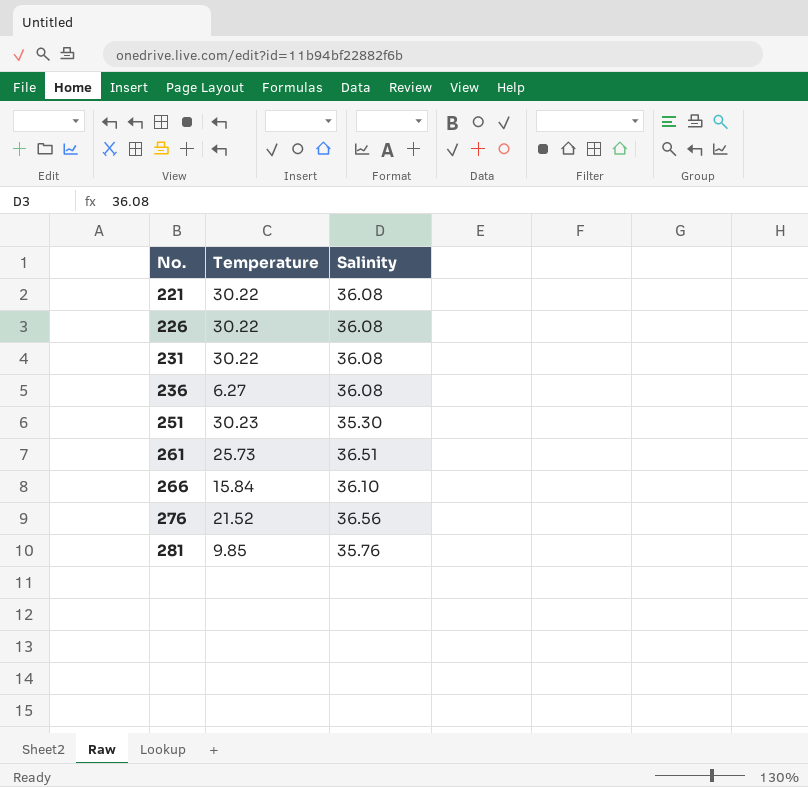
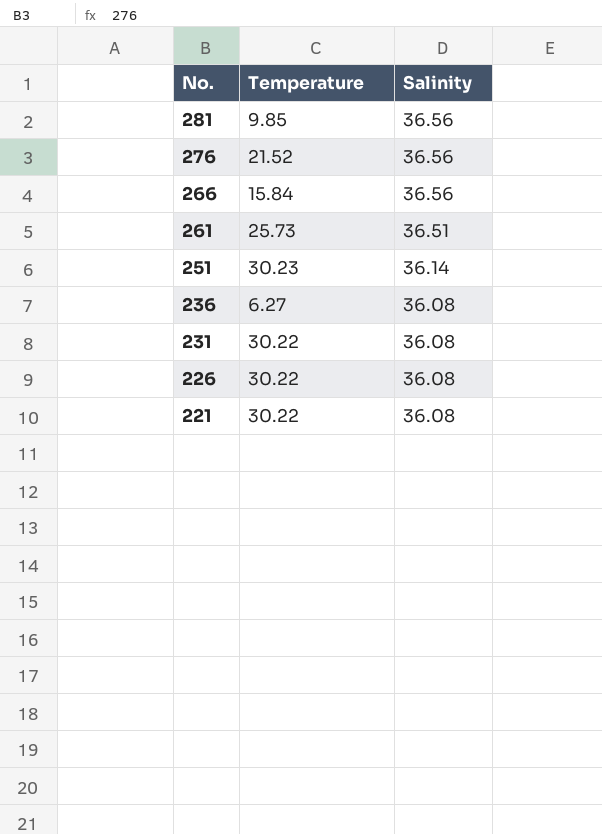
row order: No. ascending -> No. descending
281 | Salinity: 35.76 -> 36.56
266 | Salinity: 36.10 -> 36.56
251 | Salinity: 35.30 -> 36.14

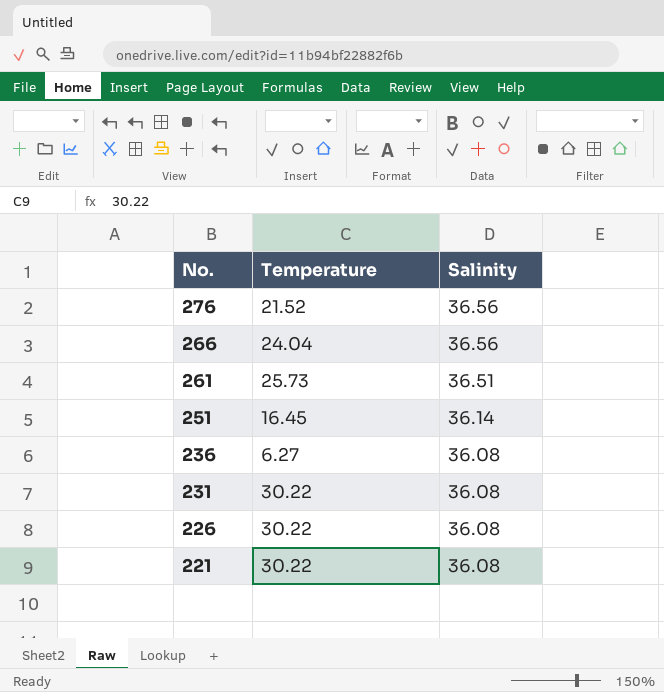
row 281: 9.85 | 36.56 -> none
266 | Temperature: 15.84 -> 24.04
251 | Temperature: 30.23 -> 16.45

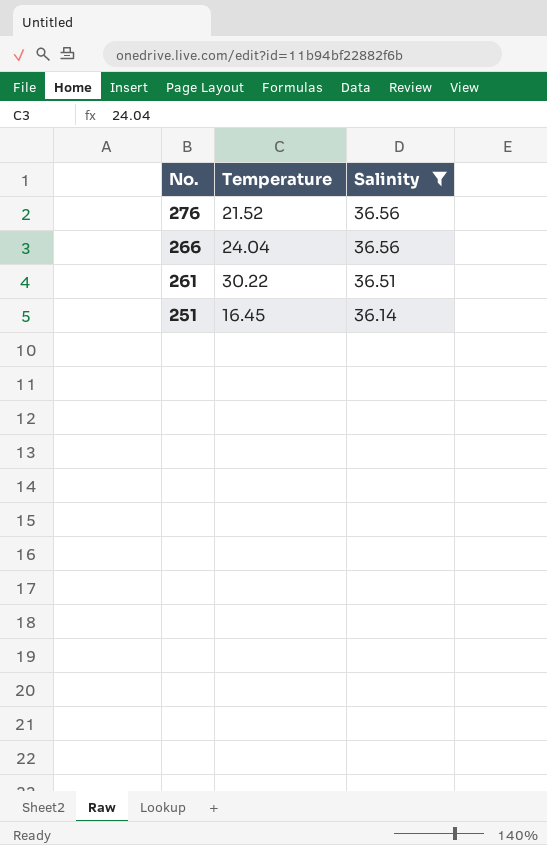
filter: none -> Salinity != 36.08
261 | Temperature: 25.73 -> 30.22

